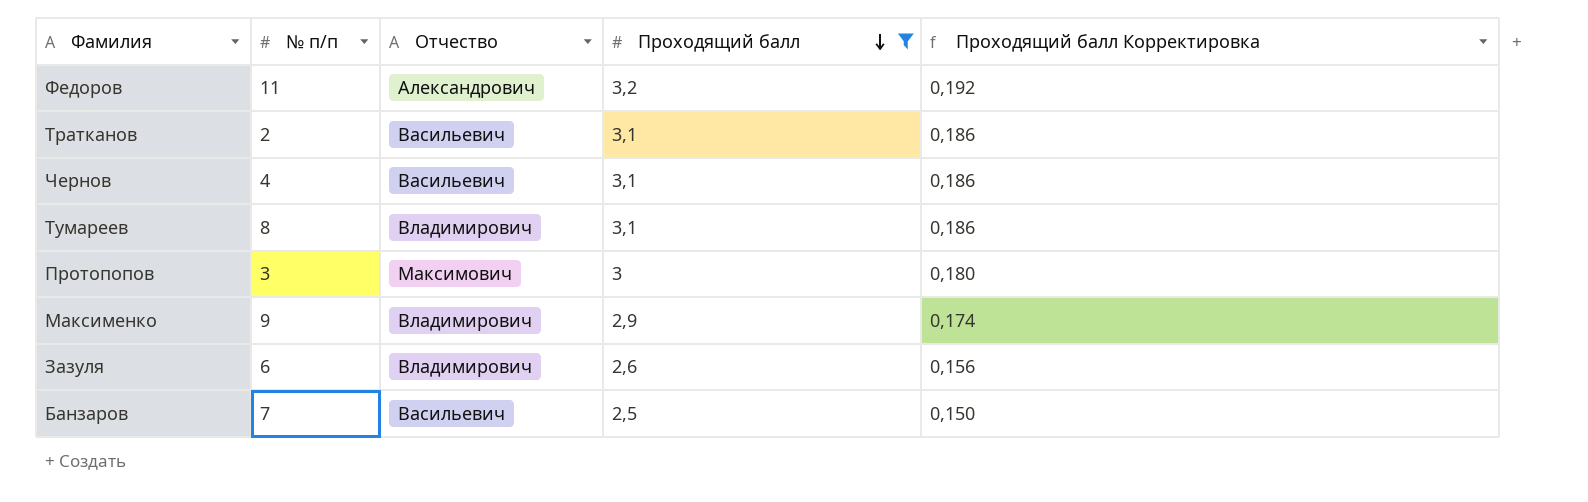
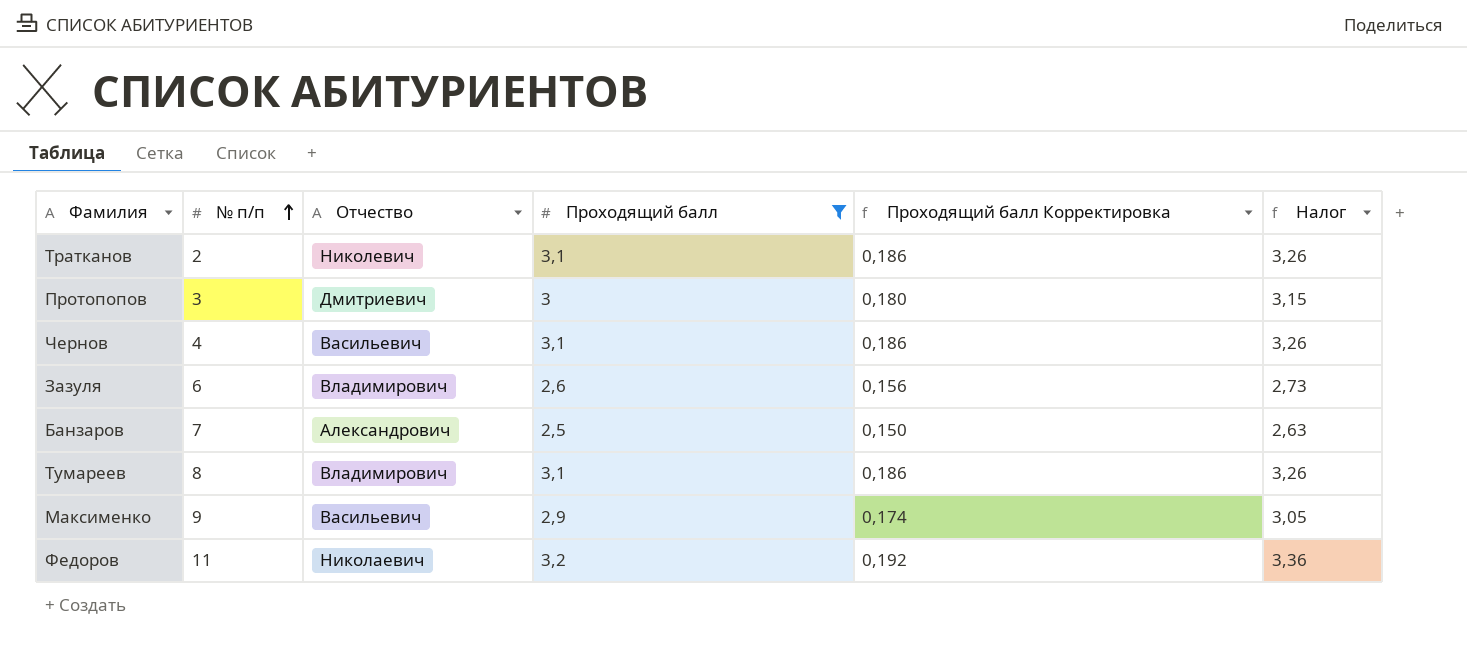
row order: Проходящий балл descending -> № п/п ascending
column Налог | formula: none -> [Проходящий балл] * 1,05
Тратканов | Отчество: Васильевич -> Николевич
Протопопов | Отчество: Максимович -> Дмитриевич
Банзаров | Отчество: Васильевич -> Александрович
Максименко | Отчество: Владимирович -> Васильевич
Федоров | Отчество: Александрович -> Николаевич

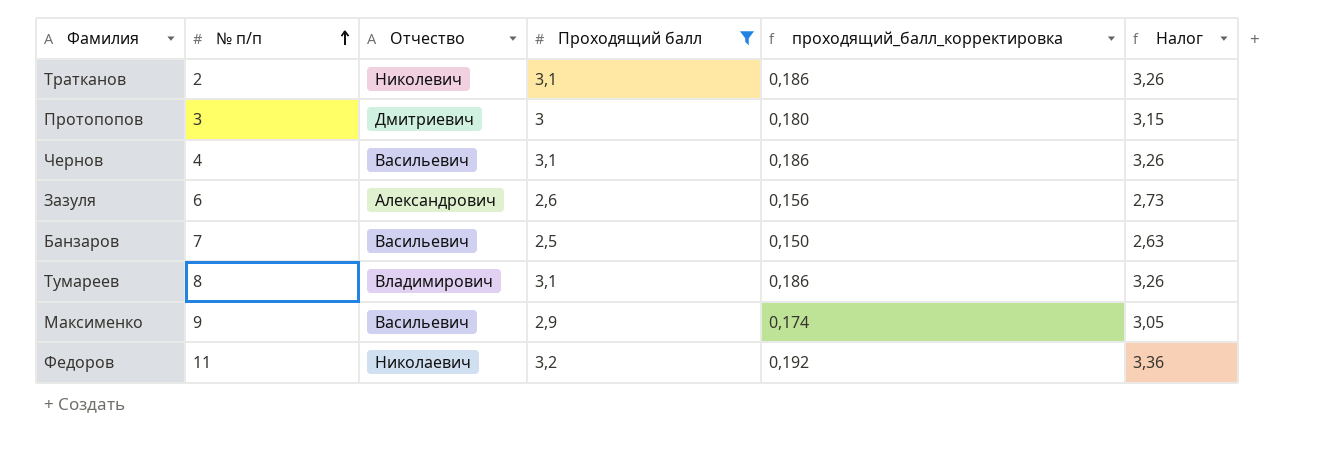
column name: Проходящий балл Корректировка -> проходящий_балл_корректировка
Зазуля | Отчество: Владимирович -> Александрович
Банзаров | Отчество: Александрович -> Васильевич

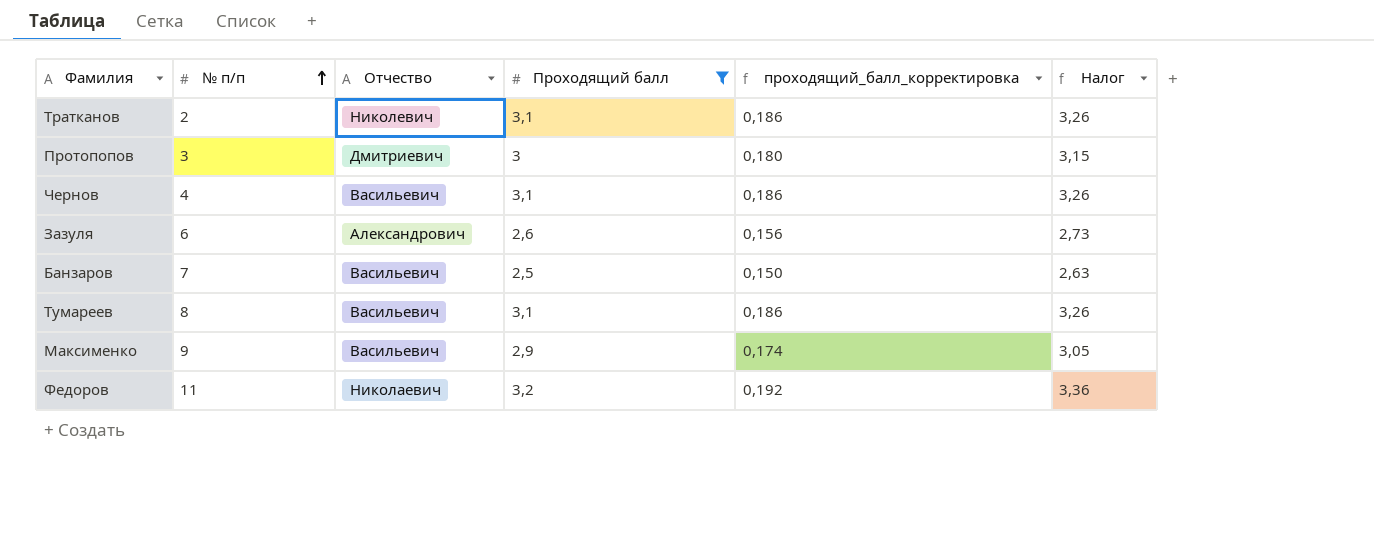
Тумареев | Отчество: Владимирович -> Васильевич

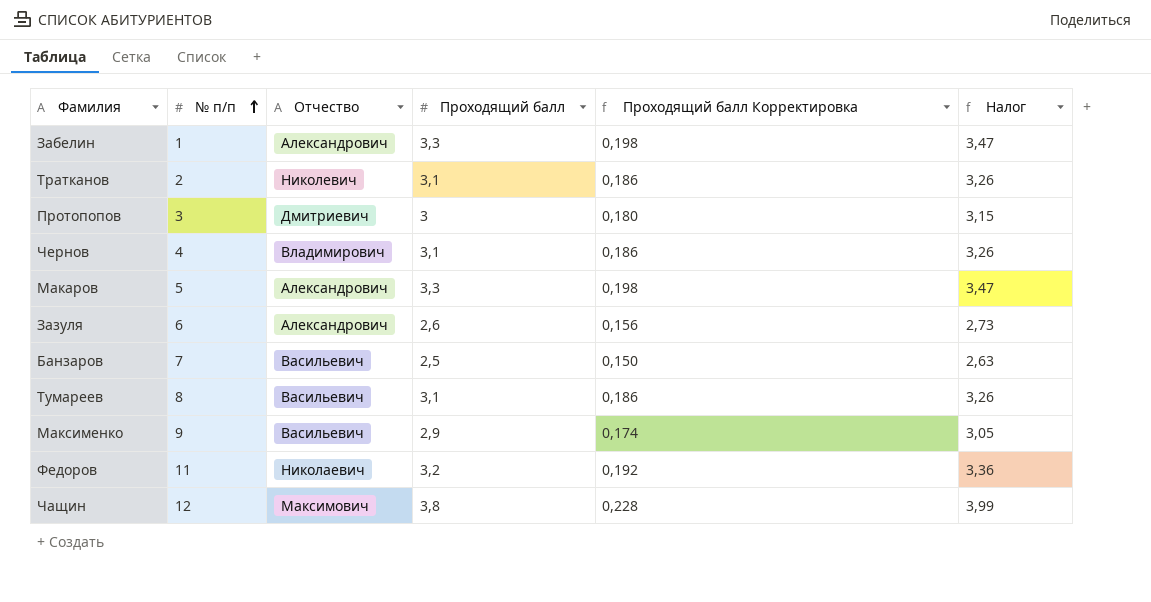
filter: Проходящий балл <= 3,2 -> none
column name: проходящий_балл_корректировка -> Проходящий балл Корректировка
Чернов | Отчество: Васильевич -> Владимирович

